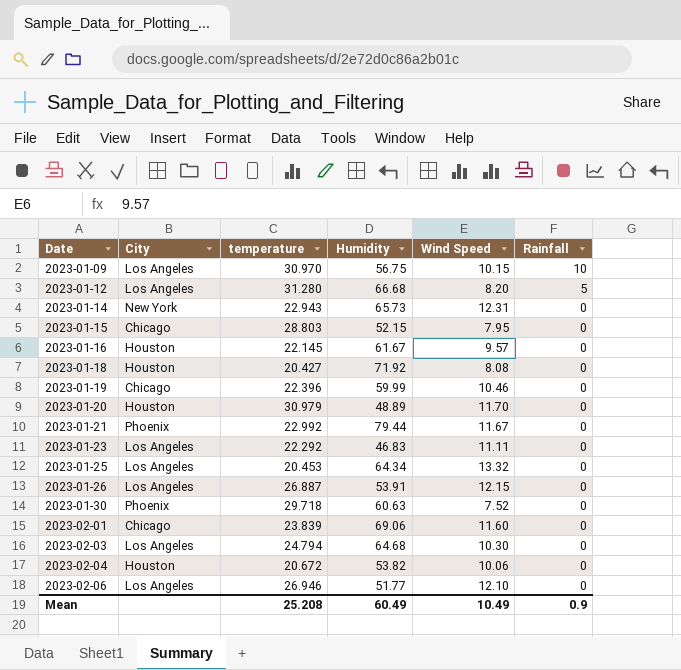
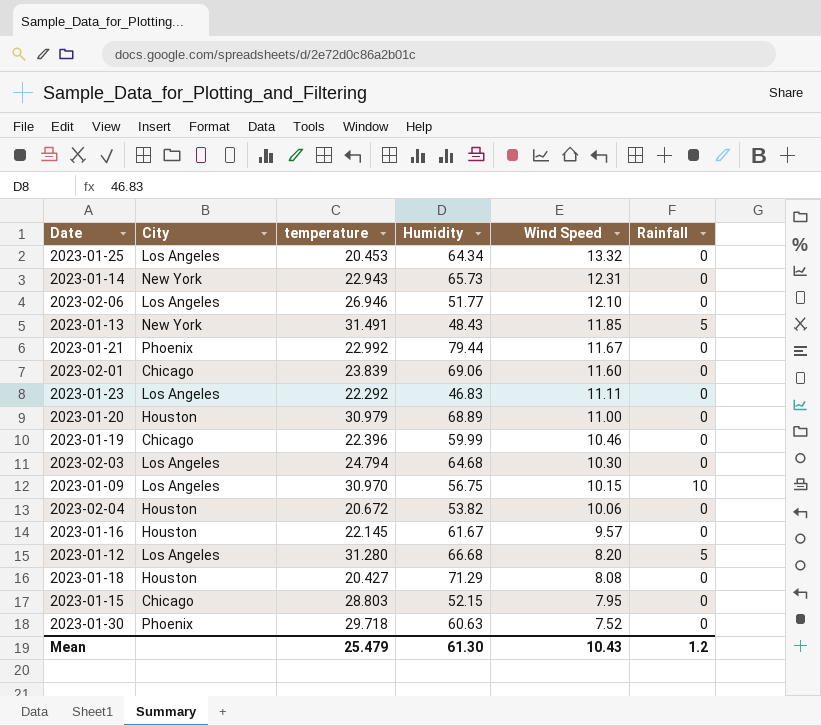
row order: Date ascending -> Wind Speed descending
row 2023-01-26: Los Angeles | 26.887 | 53.91 | 12.15 | 0 -> none
row 2023-01-13: none -> New York | 31.491 | 48.43 | 11.85 | 5
2023-01-20 | Humidity: 48.89 -> 68.89
2023-01-20 | Wind Speed: 11.70 -> 11.00
2023-01-18 | Humidity: 71.92 -> 71.29
Mean | temperature: 25.208 -> 25.479
Mean | Humidity: 60.49 -> 61.30
Mean | Wind Speed: 10.49 -> 10.43
Mean | Rainfall: 0.9 -> 1.2

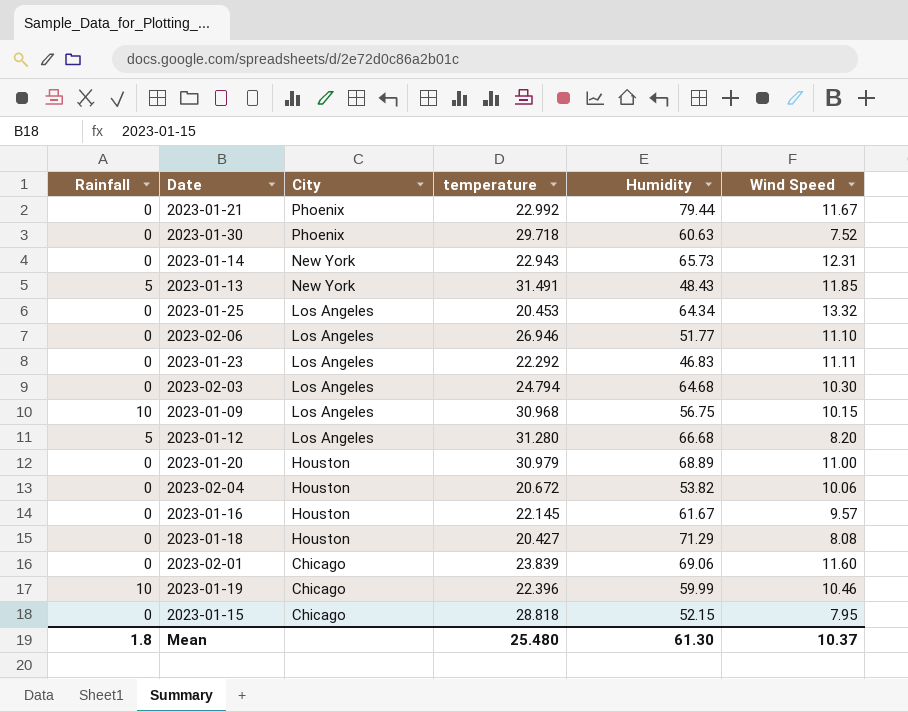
row order: Wind Speed descending -> City descending
column Rainfall | position: 6 -> 1
2023-02-06 | Wind Speed: 12.10 -> 11.10
2023-01-09 | temperature: 30.970 -> 30.968
2023-01-19 | Rainfall: 0 -> 10
2023-01-15 | temperature: 28.803 -> 28.818
Mean | Rainfall: 1.2 -> 1.8
Mean | temperature: 25.479 -> 25.480
Mean | Wind Speed: 10.43 -> 10.37

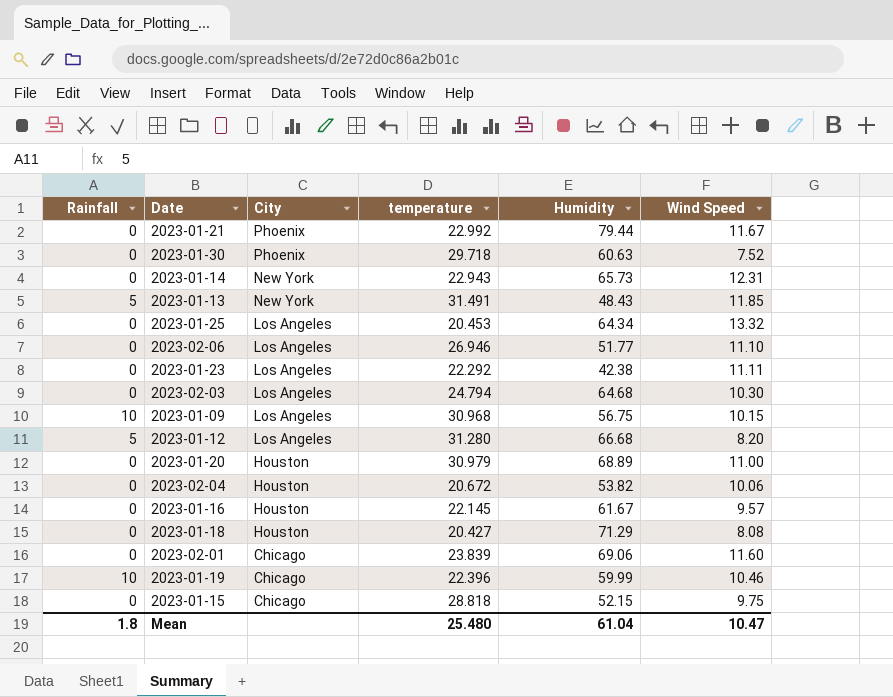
2023-01-23 | Humidity: 46.83 -> 42.38
2023-01-15 | Wind Speed: 7.95 -> 9.75
Mean | Humidity: 61.30 -> 61.04
Mean | Wind Speed: 10.37 -> 10.47

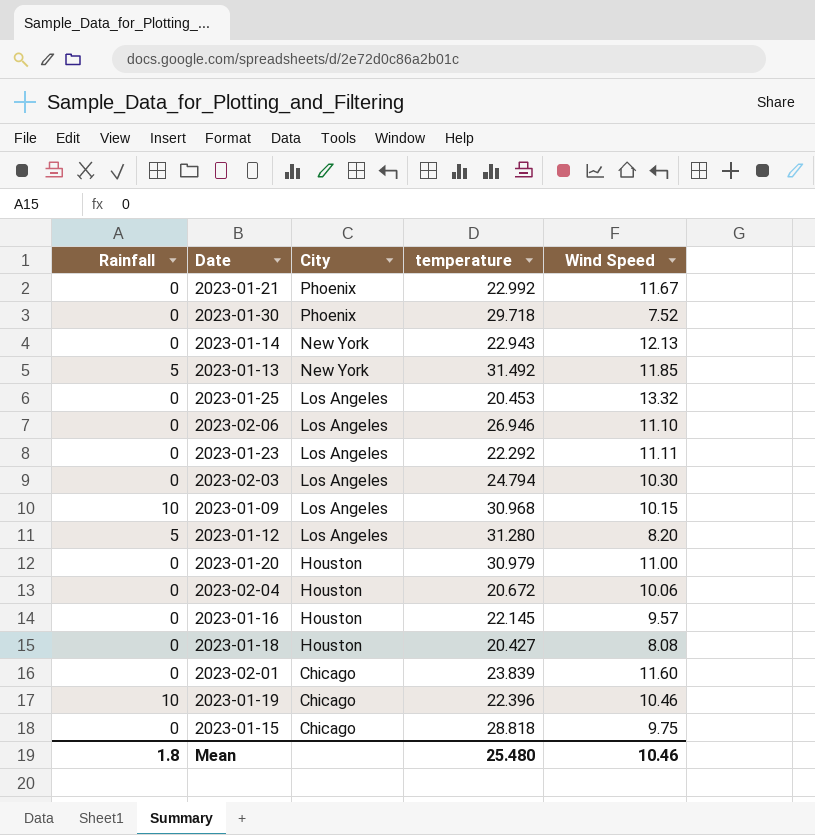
column Humidity | position: 5 -> none
2023-01-14 | Wind Speed: 12.31 -> 12.13
2023-01-13 | temperature: 31.491 -> 31.492
Mean | Wind Speed: 10.47 -> 10.46

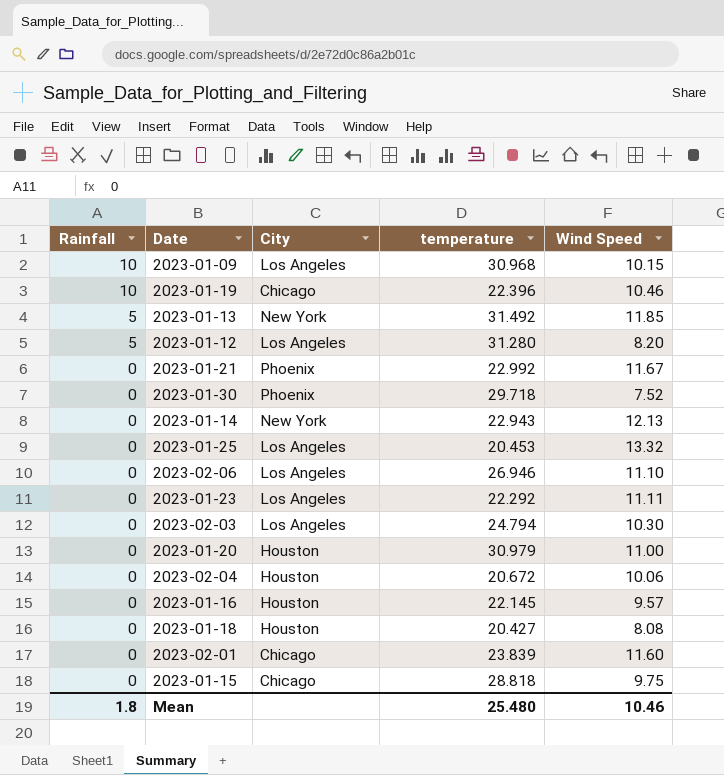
row order: City descending -> Rainfall descending

